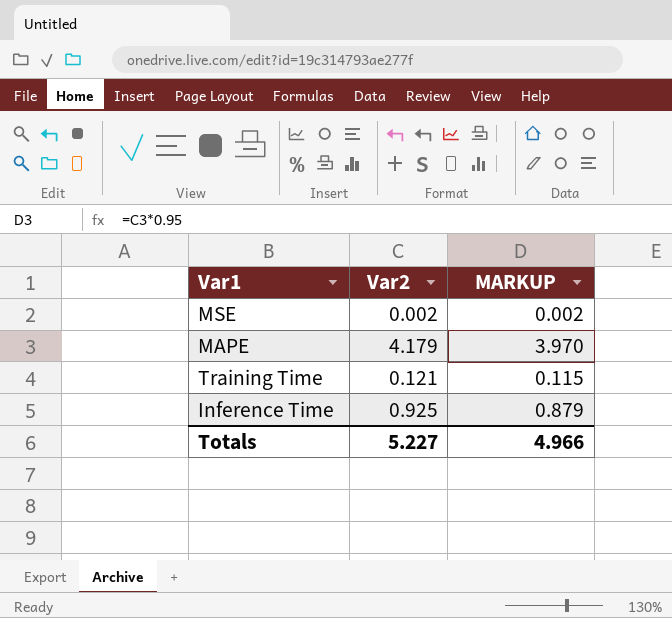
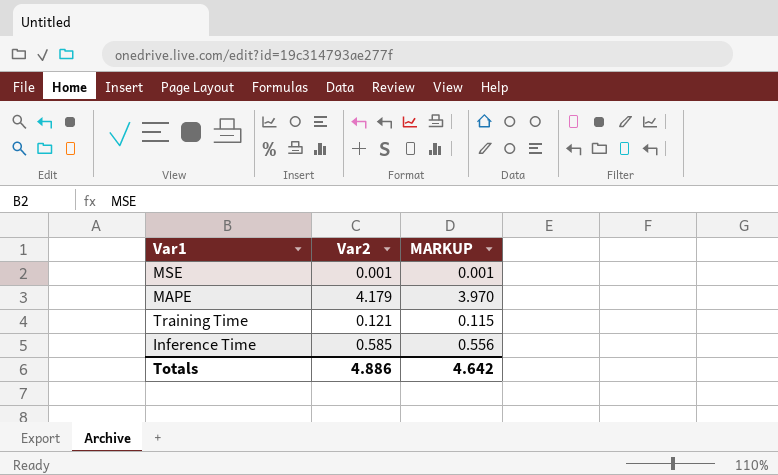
MSE | Var2: 0.002 -> 0.001
MSE | MARKUP: 0.002 -> 0.001
Inference Time | Var2: 0.925 -> 0.585
Inference Time | MARKUP: 0.879 -> 0.556
Totals | Var2: 5.227 -> 4.886
Totals | MARKUP: 4.966 -> 4.642

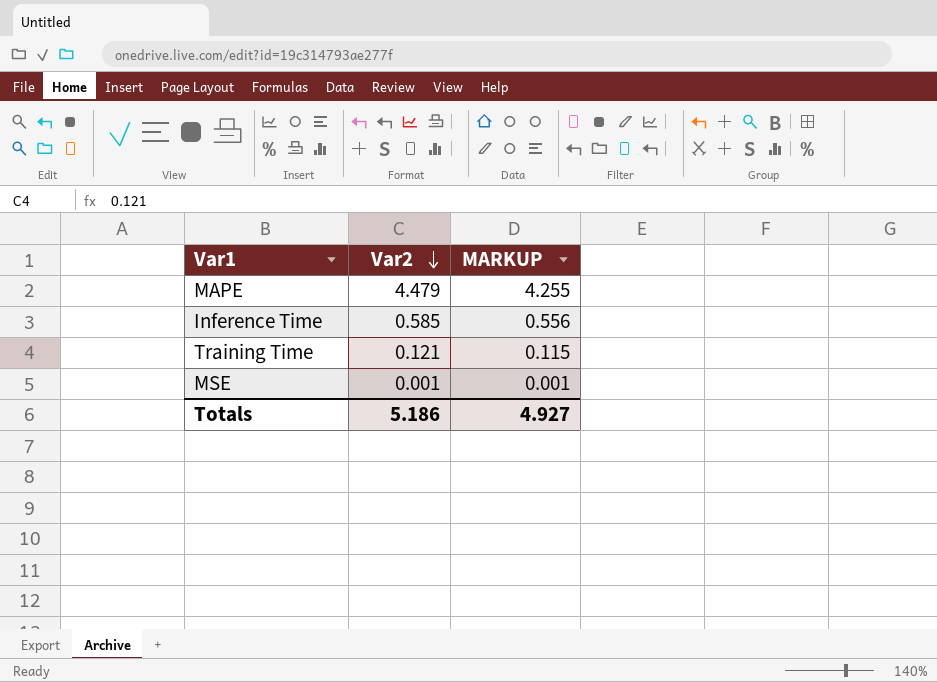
row order: none -> Var2 descending
MAPE | Var2: 4.179 -> 4.479
MAPE | MARKUP: 3.970 -> 4.255
Totals | Var2: 4.886 -> 5.186
Totals | MARKUP: 4.642 -> 4.927

